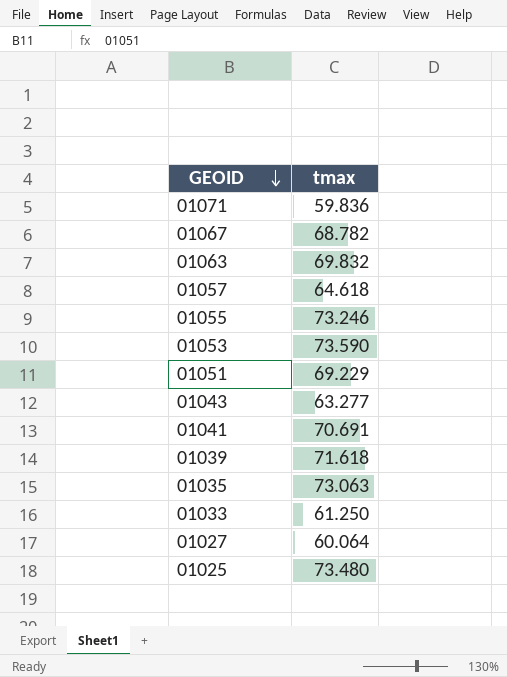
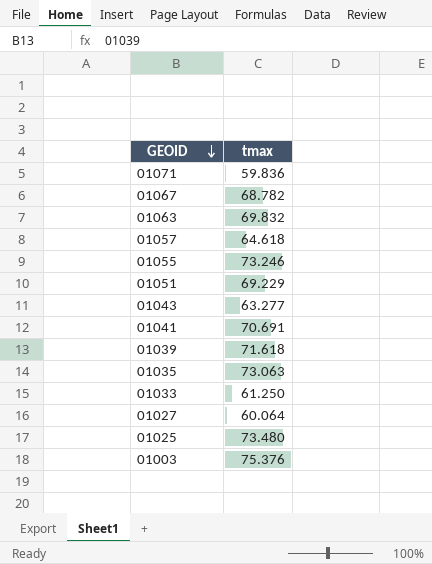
row 01053: 73.590 -> none
row 01003: none -> 75.376

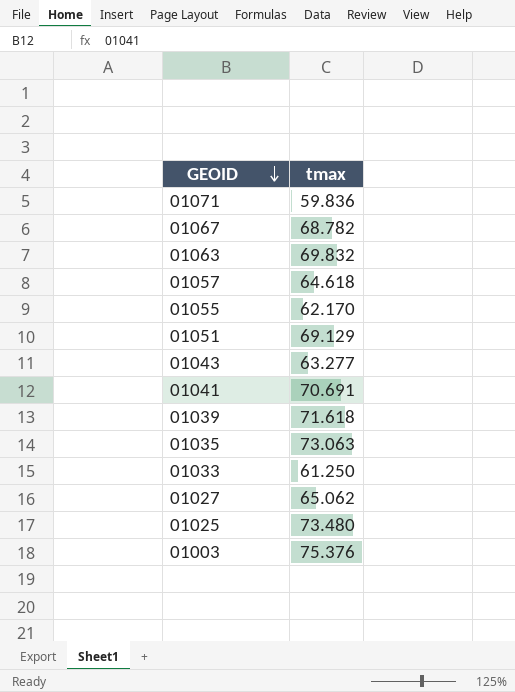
01055 | tmax: 73.246 -> 62.170
01051 | tmax: 69.229 -> 69.129
01027 | tmax: 60.064 -> 65.062

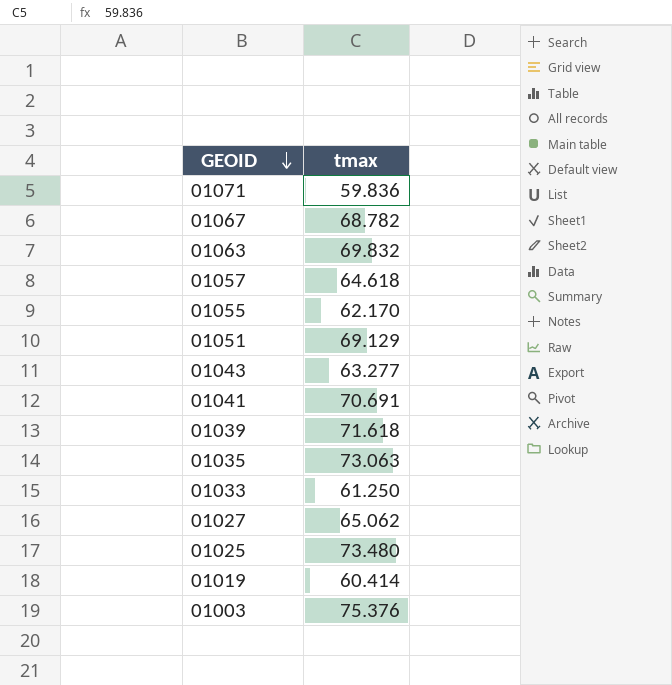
row 01019: none -> 60.414

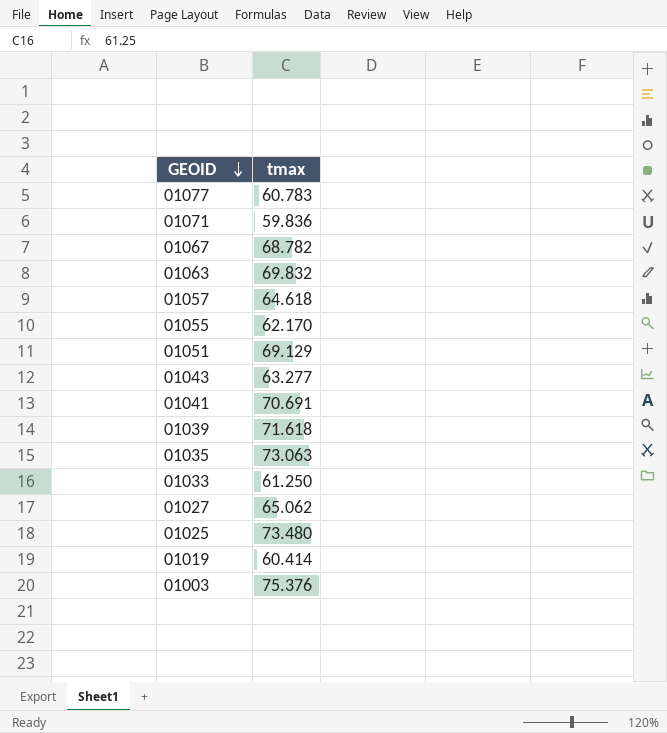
row 01077: none -> 60.783

